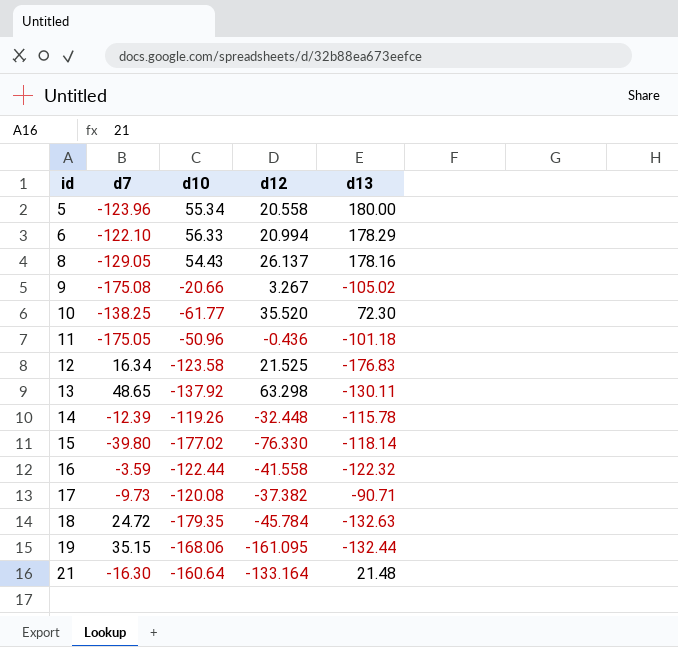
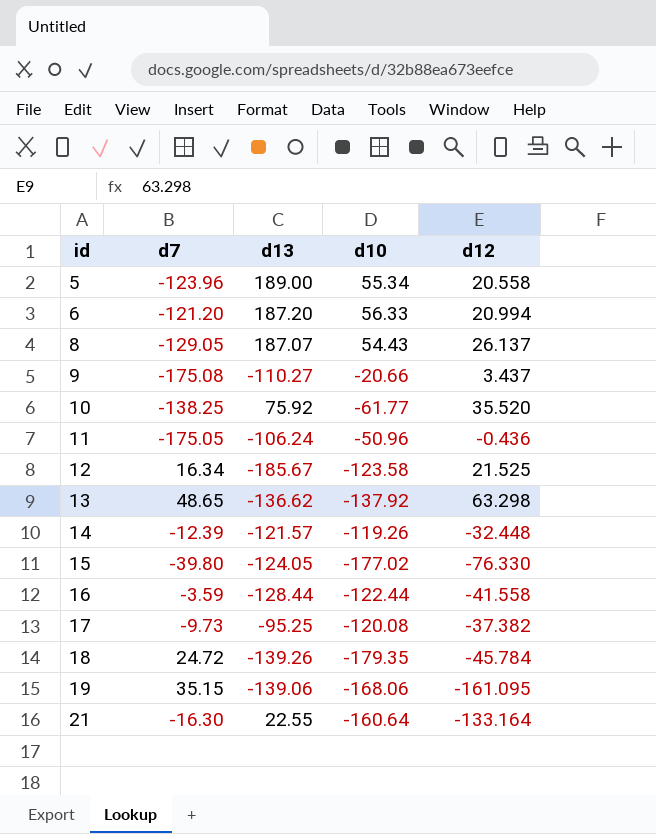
column d13 | position: 5 -> 3
5 | d13: 180.00 -> 189.00
6 | d7: -122.10 -> -121.20
6 | d13: 178.29 -> 187.20
8 | d13: 178.16 -> 187.07
9 | d13: -105.02 -> -110.27
9 | d12: 3.267 -> 3.437
10 | d13: 72.30 -> 75.92
11 | d13: -101.18 -> -106.24
12 | d13: -176.83 -> -185.67
13 | d13: -130.11 -> -136.62
14 | d13: -115.78 -> -121.57
15 | d13: -118.14 -> -124.05
16 | d13: -122.32 -> -128.44
17 | d13: -90.71 -> -95.25
18 | d13: -132.63 -> -139.26
19 | d13: -132.44 -> -139.06
21 | d13: 21.48 -> 22.55

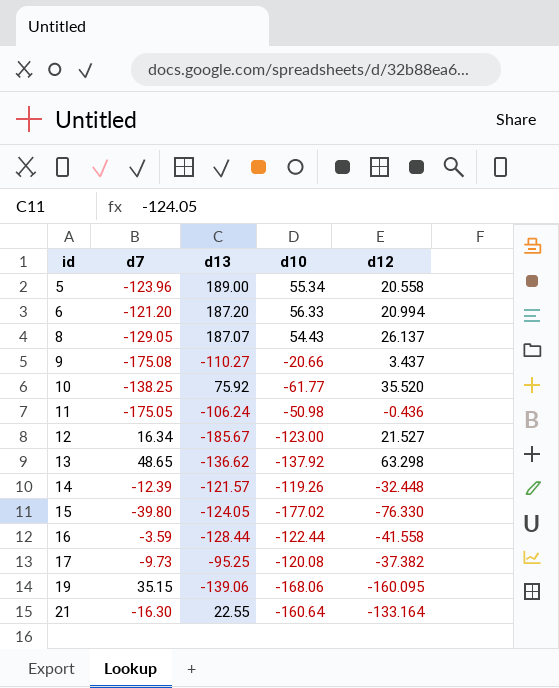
row 18: 24.72 | -139.26 | -179.35 | -45.784 -> none
11 | d10: -50.96 -> -50.98
12 | d10: -123.58 -> -123.00
12 | d12: 21.525 -> 21.527
19 | d12: -161.095 -> -160.095

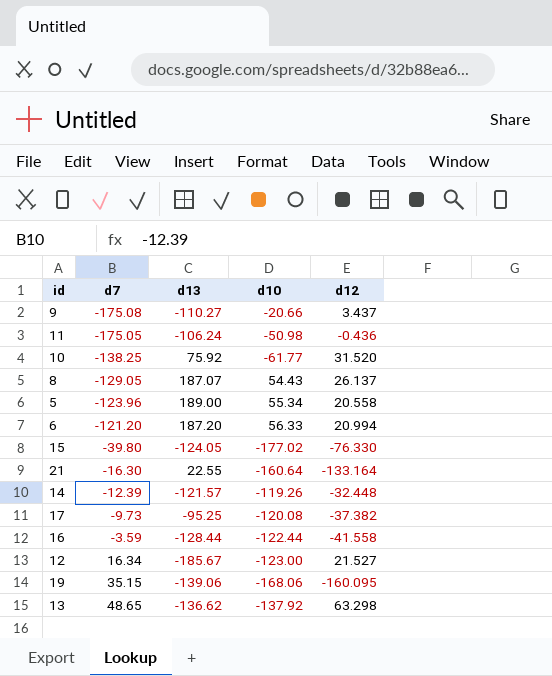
row order: id ascending -> d7 ascending
10 | d12: 35.520 -> 31.520

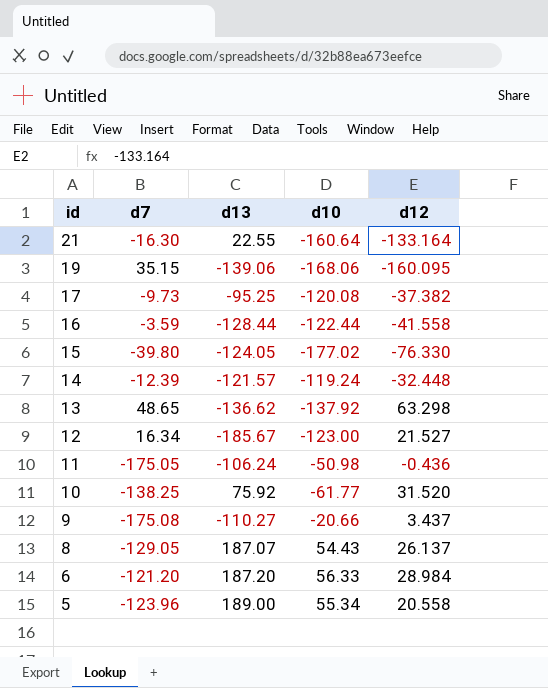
row order: d7 ascending -> id descending
14 | d10: -119.26 -> -119.24
6 | d12: 20.994 -> 28.984

